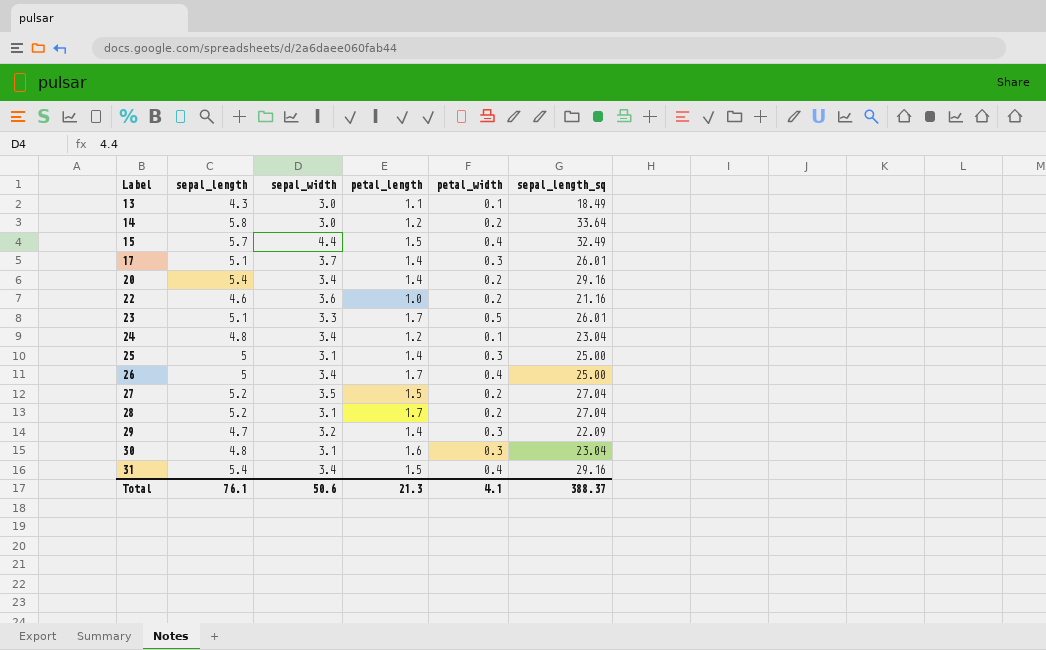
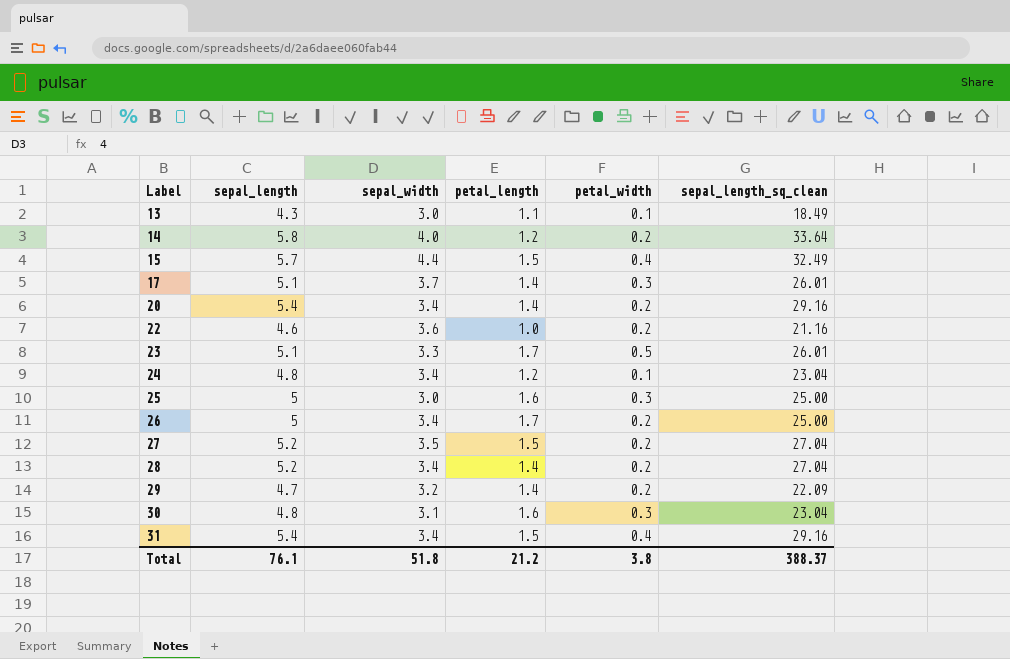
column name: sepal_length_sq -> sepal_length_sq_clean
14 | sepal_width: 3.0 -> 4.0
25 | sepal_width: 3.1 -> 3.0
25 | petal_length: 1.4 -> 1.6
26 | petal_width: 0.4 -> 0.2
28 | sepal_width: 3.1 -> 3.4
28 | petal_length: 1.7 -> 1.4
29 | petal_width: 0.3 -> 0.2
Total | sepal_width: 50.6 -> 51.8
Total | petal_length: 21.3 -> 21.2
Total | petal_width: 4.1 -> 3.8

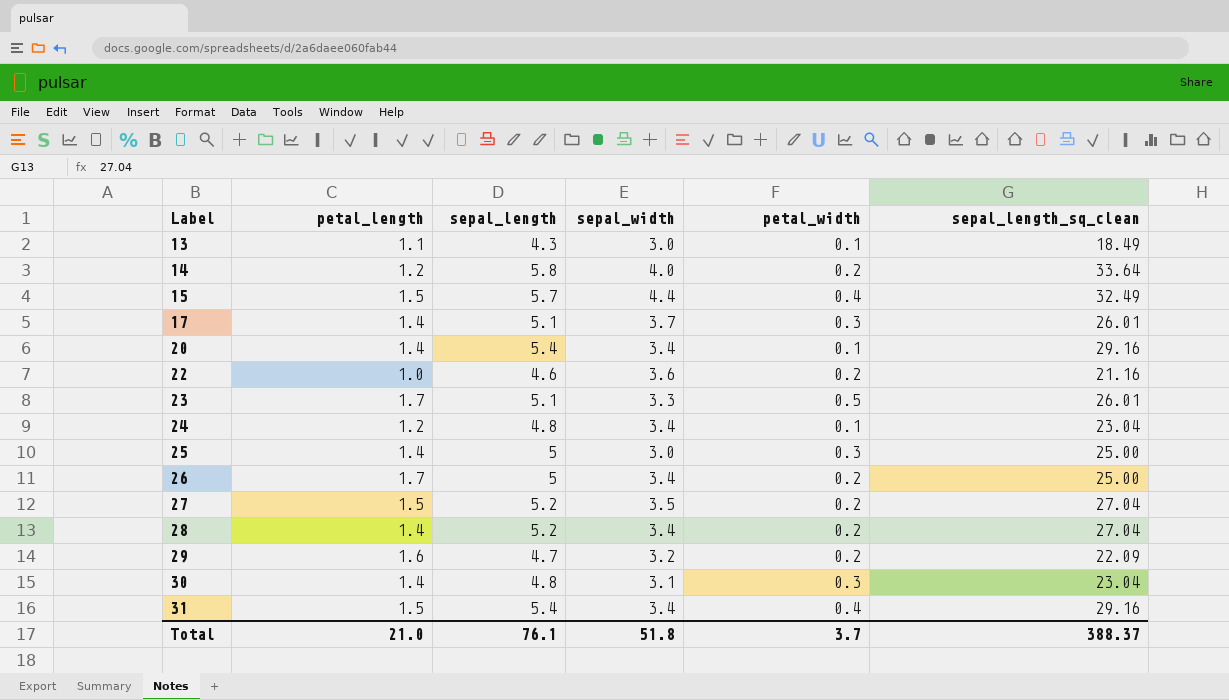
column petal_length | position: 4 -> 2
20 | petal_width: 0.2 -> 0.1
25 | petal_length: 1.6 -> 1.4
29 | petal_length: 1.4 -> 1.6
30 | petal_length: 1.6 -> 1.4
Total | petal_length: 21.2 -> 21.0
Total | petal_width: 3.8 -> 3.7

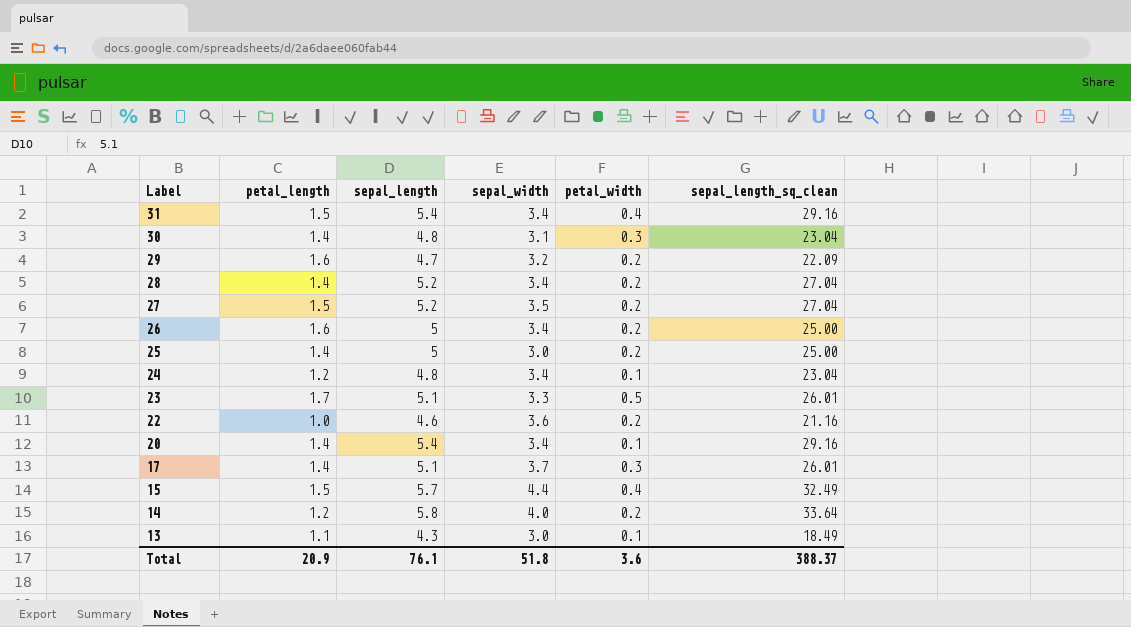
row order: Label ascending -> Label descending
26 | petal_length: 1.7 -> 1.6
25 | petal_width: 0.3 -> 0.2
Total | petal_length: 21.0 -> 20.9
Total | petal_width: 3.7 -> 3.6

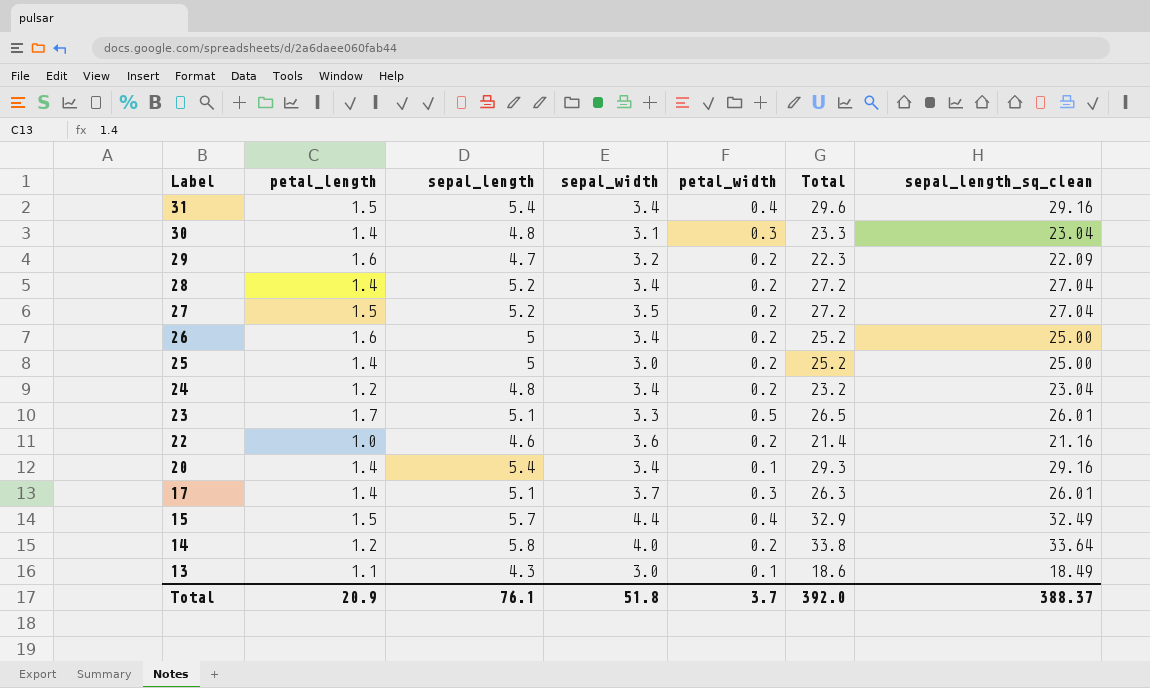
column Total | formula: none -> [petal_width] + [sepal_length_sq_clean]
24 | petal_width: 0.1 -> 0.2
Total | petal_width: 3.6 -> 3.7

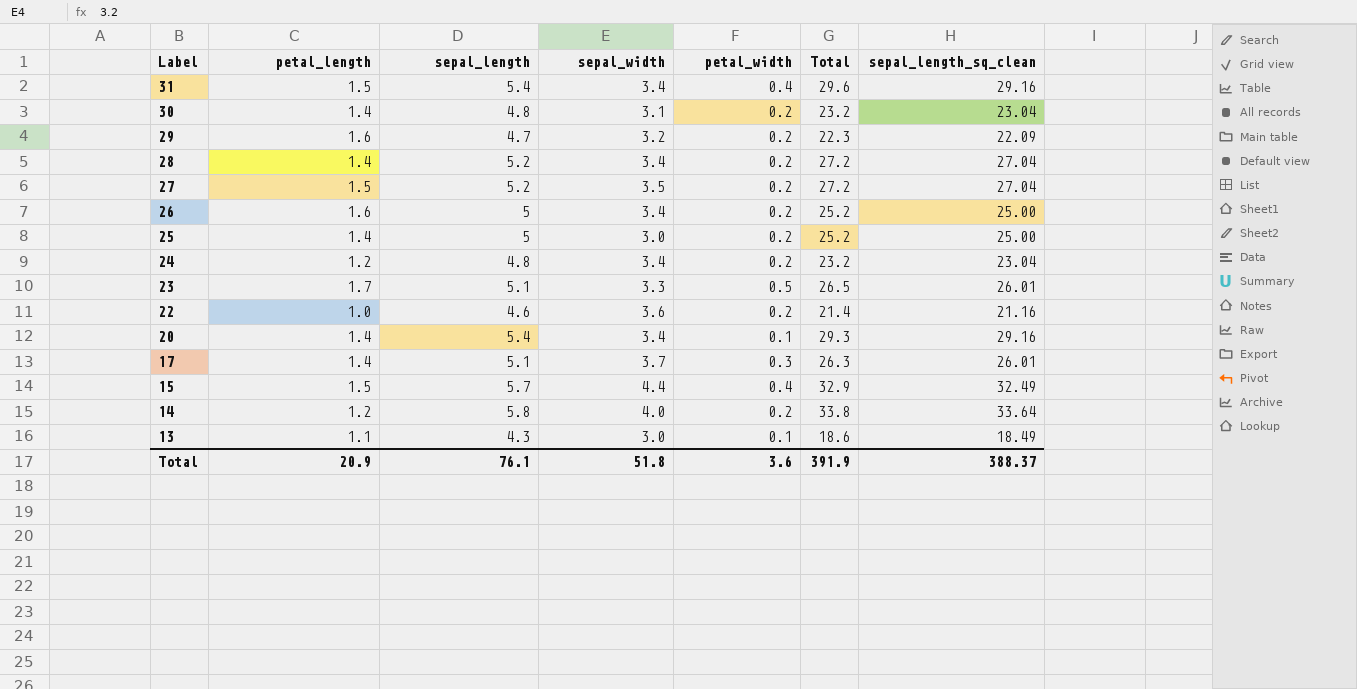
30 | petal_width: 0.3 -> 0.2
30 | Total: 23.3 -> 23.2
Total | petal_width: 3.7 -> 3.6
Total | Total: 392.0 -> 391.9

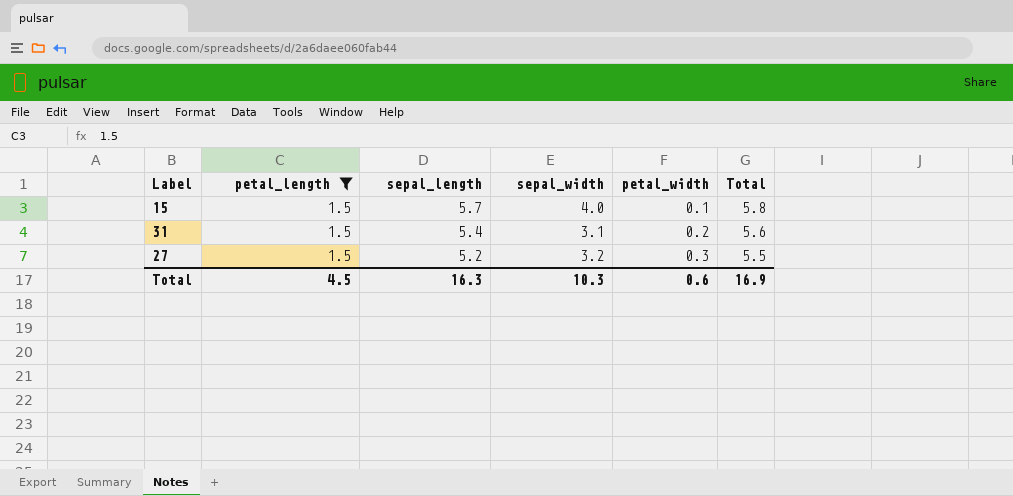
filter: none -> petal_length = 1.5
row order: Label descending -> sepal_length descending
column sepal_length_sq_clean | position: 7 -> none
column Total | formula: [petal_width] + [sepal_length_sq_clean] -> [sepal_length] + [petal_width]
15 | sepal_width: 4.4 -> 4.0
15 | petal_width: 0.4 -> 0.1
31 | sepal_width: 3.4 -> 3.1
31 | petal_width: 0.4 -> 0.2
27 | sepal_width: 3.5 -> 3.2
27 | petal_width: 0.2 -> 0.3
Total | petal_length: 20.9 -> 4.5
Total | sepal_length: 76.1 -> 16.3
Total | sepal_width: 51.8 -> 10.3
Total | petal_width: 3.6 -> 0.6
Total | Total: 391.9 -> 16.9

